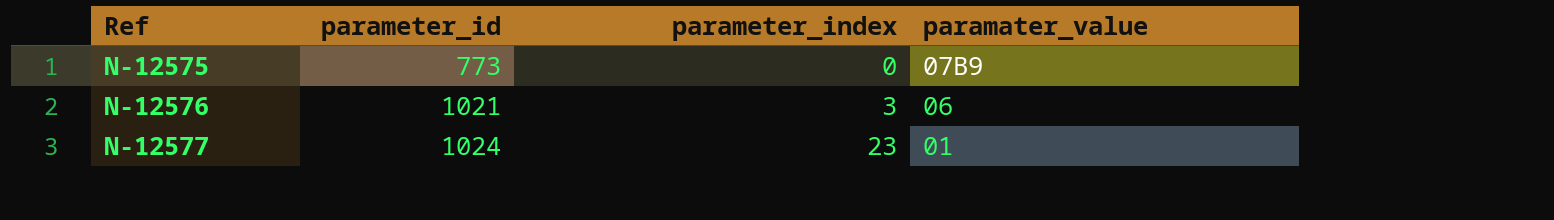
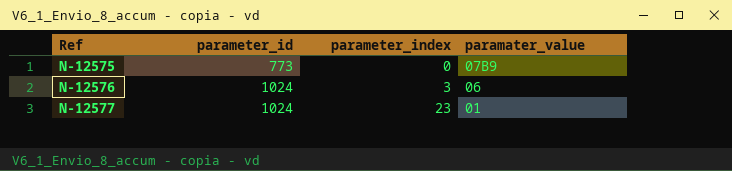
N-12576 | parameter_id: 1021 -> 1024

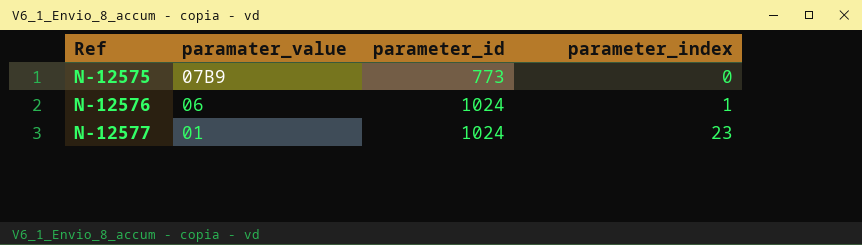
column paramater_value | position: 4 -> 2
N-12576 | parameter_index: 3 -> 1

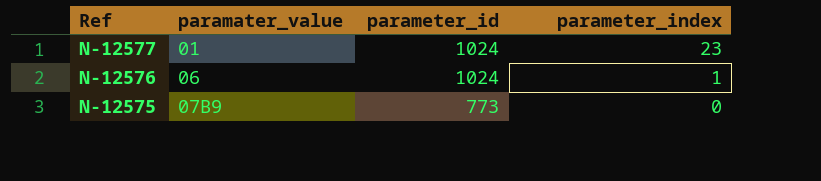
row order: Ref ascending -> Ref descending

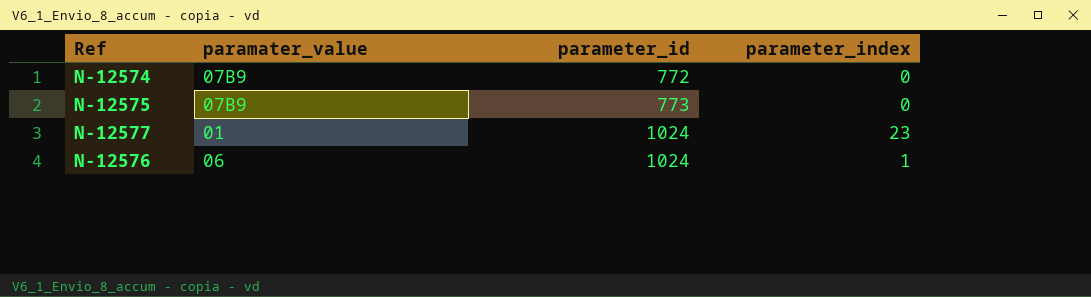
row order: Ref descending -> parameter_id ascending
row N-12574: none -> 07B9 | 772 | 0

